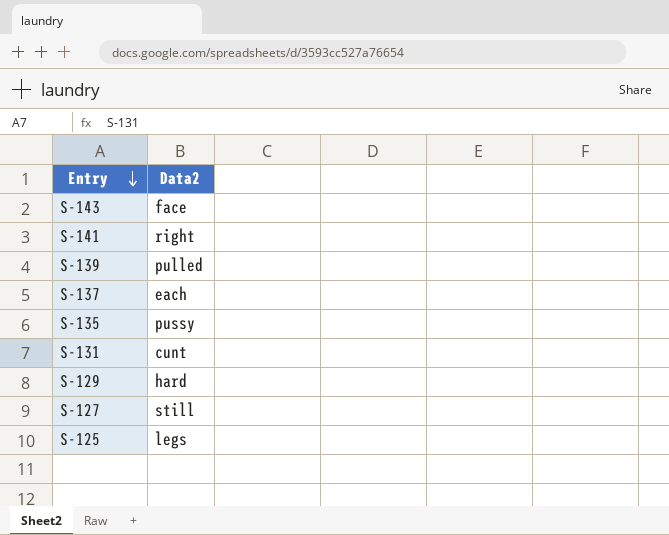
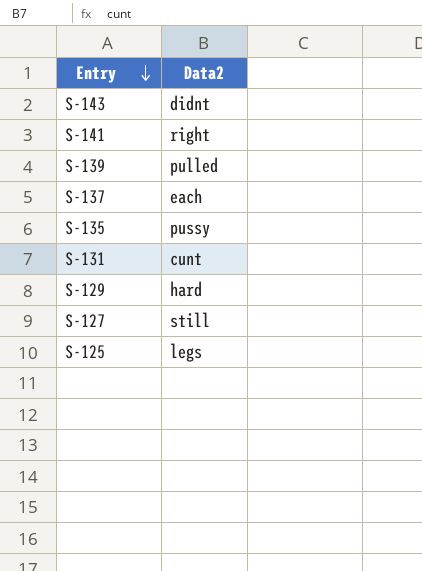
S-143 | Data2: face -> didnt

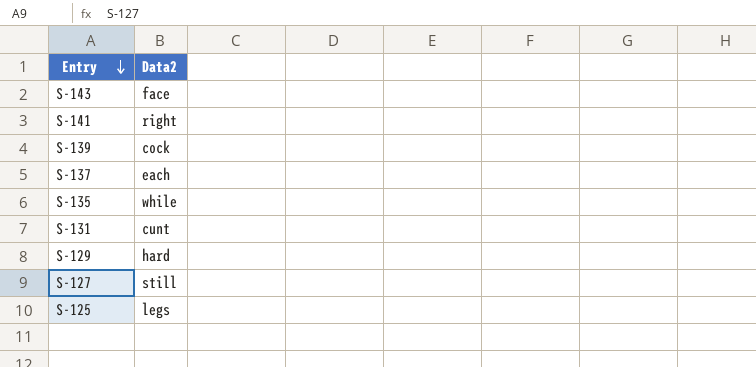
S-143 | Data2: didnt -> face
S-139 | Data2: pulled -> cock
S-135 | Data2: pussy -> while

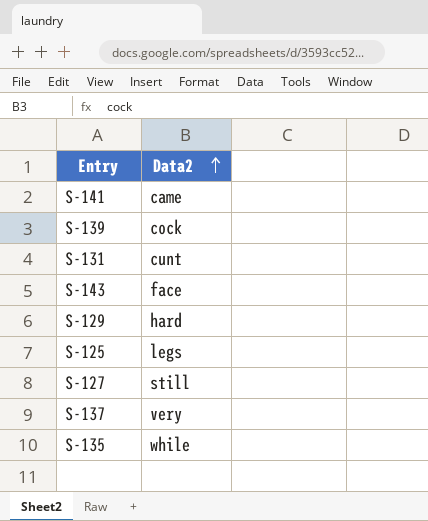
row order: Entry descending -> Data2 ascending
S-141 | Data2: right -> came
S-137 | Data2: each -> very

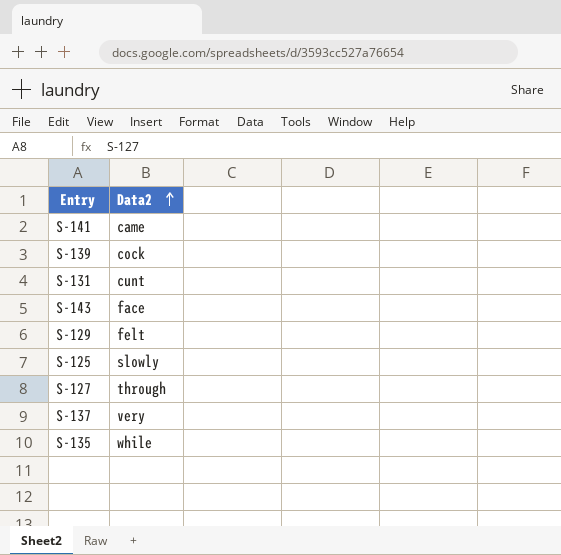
S-129 | Data2: hard -> felt
S-125 | Data2: legs -> slowly
S-127 | Data2: still -> through

